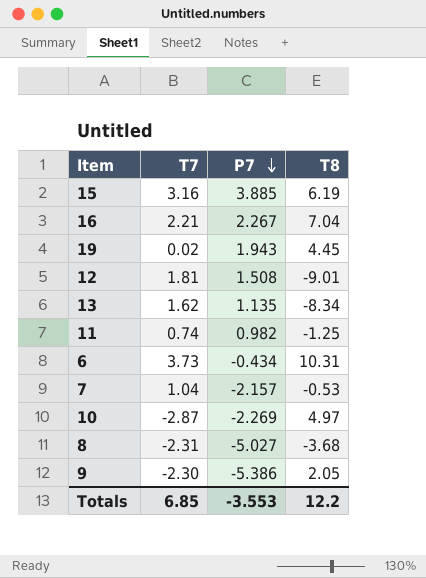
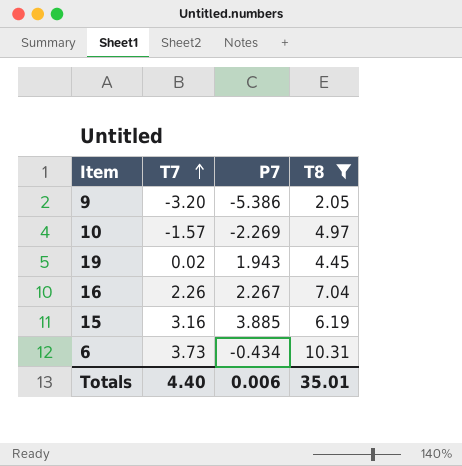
filter: none -> T8 >= 2.05
row order: P7 descending -> T7 ascending
9 | T7: -2.30 -> -3.20
10 | T7: -2.87 -> -1.57
16 | T7: 2.21 -> 2.26
Totals | T7: 6.85 -> 4.40
Totals | P7: -3.553 -> 0.006
Totals | T8: 12.2 -> 35.01

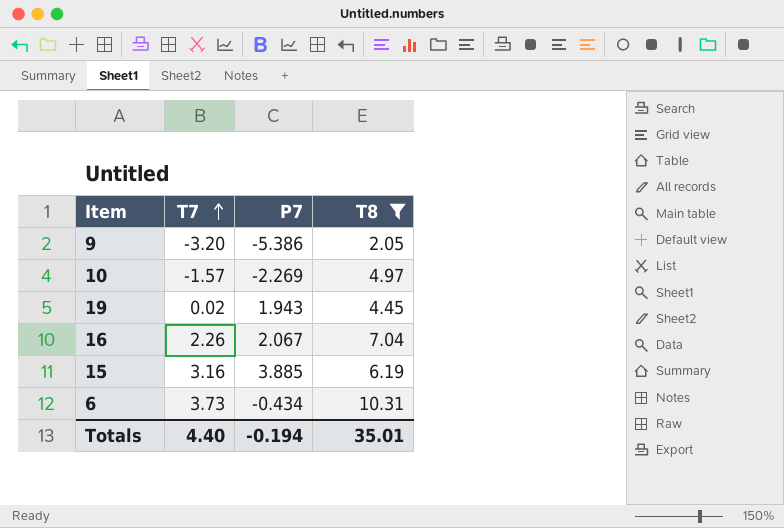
16 | P7: 2.267 -> 2.067
Totals | P7: 0.006 -> -0.194

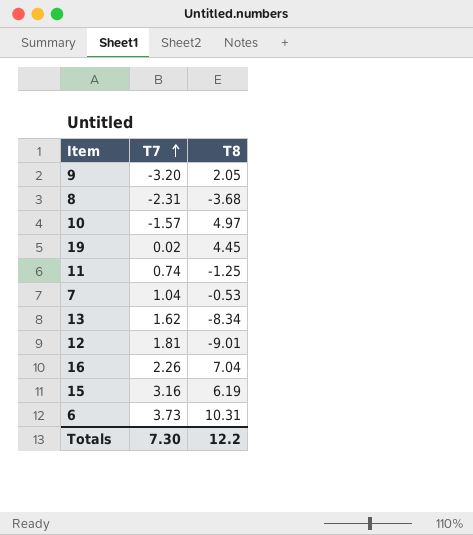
filter: T8 >= 2.05 -> none
column P7 | position: 3 -> none
Totals | T7: 4.40 -> 7.30
Totals | T8: 35.01 -> 12.2

